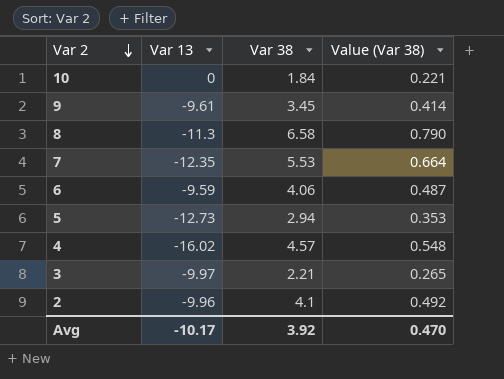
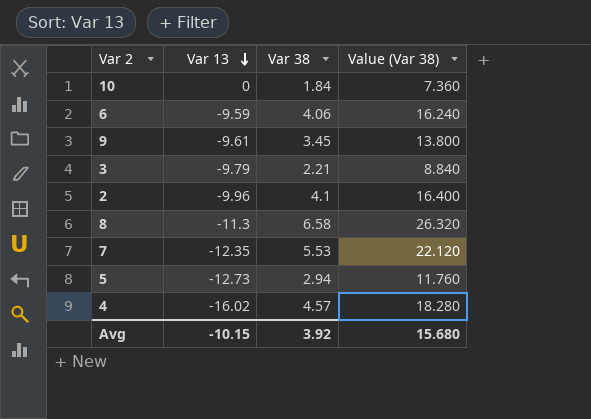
row order: Var 2 descending -> Var 13 descending
column Value (Var 38) | formula: [Var 38] * 0.12 -> [Var 38] * 4
3 | Var 13: -9.97 -> -9.79
Avg | Var 13: -10.17 -> -10.15
Avg | Value (Var 38): 0.470 -> 15.680

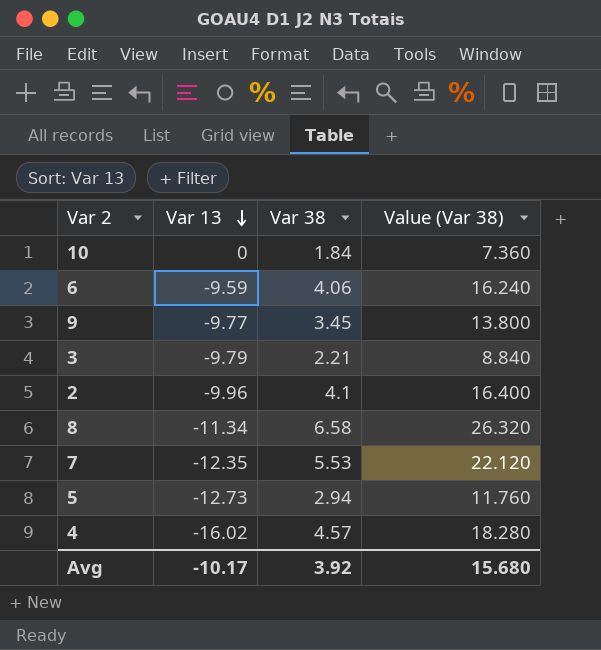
9 | Var 13: -9.61 -> -9.77
8 | Var 13: -11.3 -> -11.34
Avg | Var 13: -10.15 -> -10.17

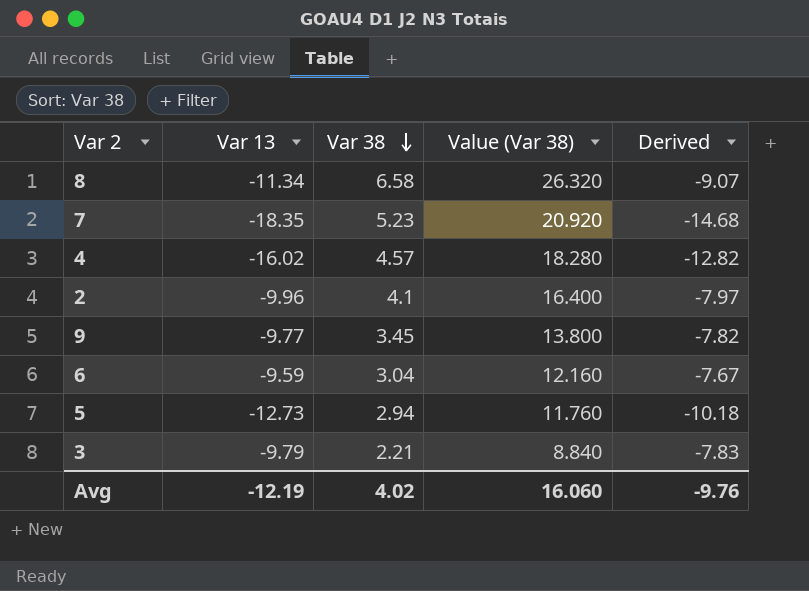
row order: Var 13 descending -> Var 38 descending
column Derived | formula: none -> [Var 13] * 0.8
row 10: 0 | 1.84 | 7.360 -> none
7 | Var 13: -12.35 -> -18.35
7 | Var 38: 5.53 -> 5.23
7 | Value (Var 38): 22.120 -> 20.920
6 | Var 38: 4.06 -> 3.04
6 | Value (Var 38): 16.240 -> 12.160
Avg | Var 13: -10.17 -> -12.19
Avg | Var 38: 3.92 -> 4.02
Avg | Value (Var 38): 15.680 -> 16.060

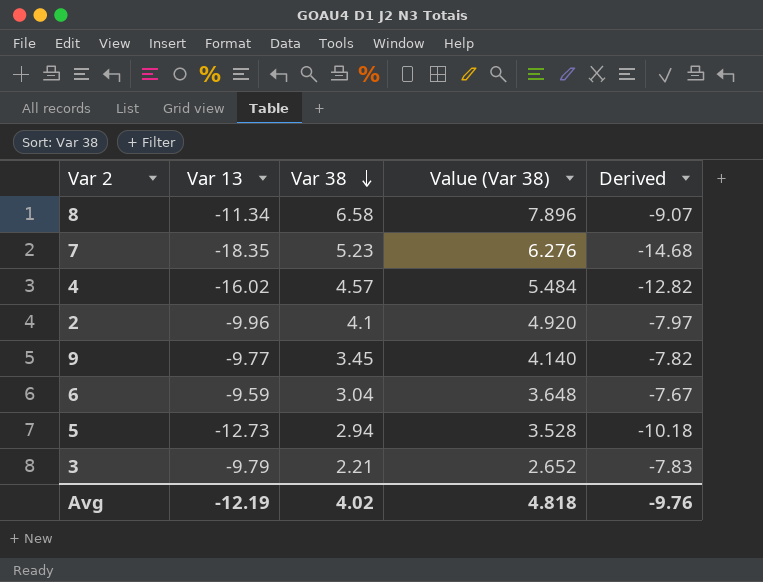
column Value (Var 38) | formula: [Var 38] * 4 -> [Var 38] * 1.2
Avg | Value (Var 38): 16.060 -> 4.818

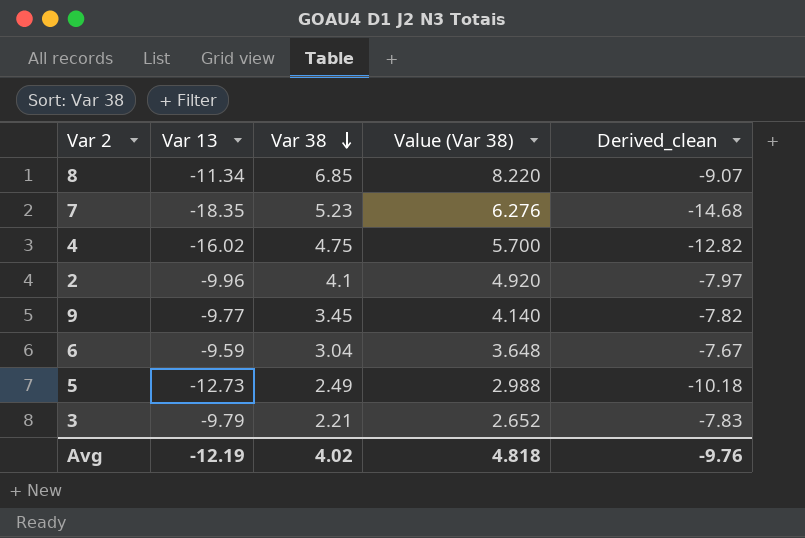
column name: Derived -> Derived_clean
8 | Var 38: 6.58 -> 6.85
8 | Value (Var 38): 7.896 -> 8.220
4 | Var 38: 4.57 -> 4.75
4 | Value (Var 38): 5.484 -> 5.700
5 | Var 38: 2.94 -> 2.49
5 | Value (Var 38): 3.528 -> 2.988

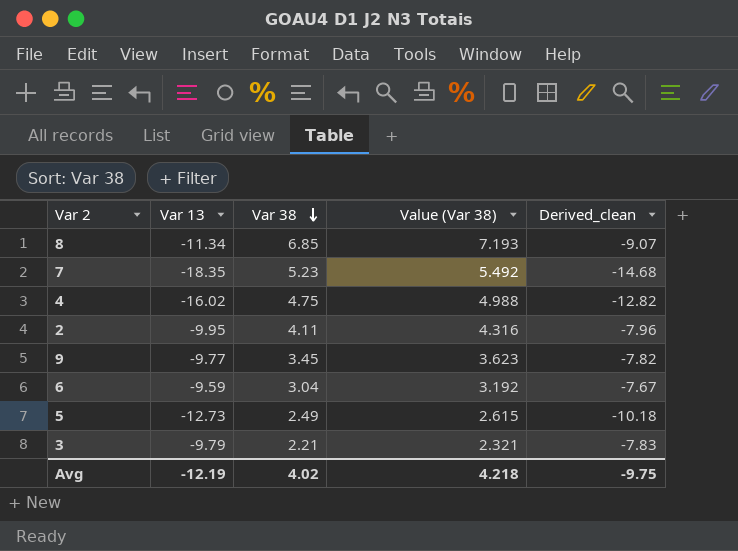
column Value (Var 38) | formula: [Var 38] * 1.2 -> [Var 38] * 1.05
2 | Var 13: -9.96 -> -9.95
2 | Var 38: 4.1 -> 4.11
2 | Derived_clean: -7.97 -> -7.96
Avg | Value (Var 38): 4.818 -> 4.218
Avg | Derived_clean: -9.76 -> -9.75

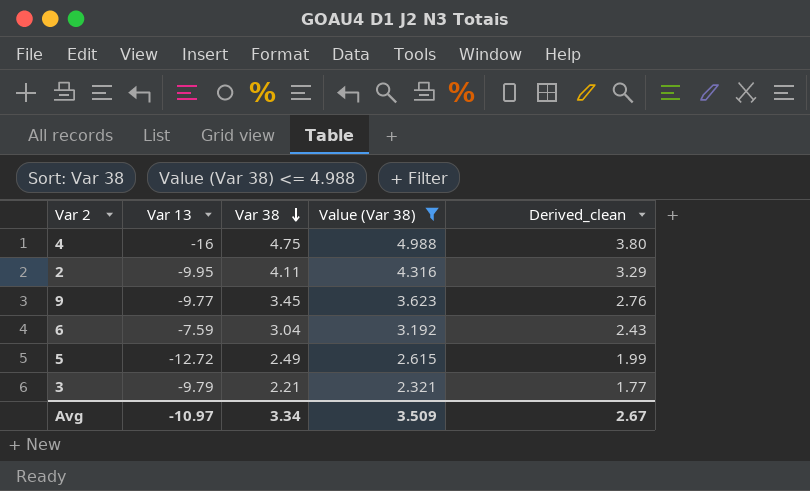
filter: none -> Value (Var 38) <= 4.988
column Derived_clean | formula: [Var 13] * 0.8 -> [Var 38] * 0.8
4 | Var 13: -16.02 -> -16
6 | Var 13: -9.59 -> -7.59
5 | Var 13: -12.73 -> -12.72
Avg | Var 13: -12.19 -> -10.97
Avg | Var 38: 4.02 -> 3.34
Avg | Value (Var 38): 4.218 -> 3.509
Avg | Derived_clean: -9.75 -> 2.67

